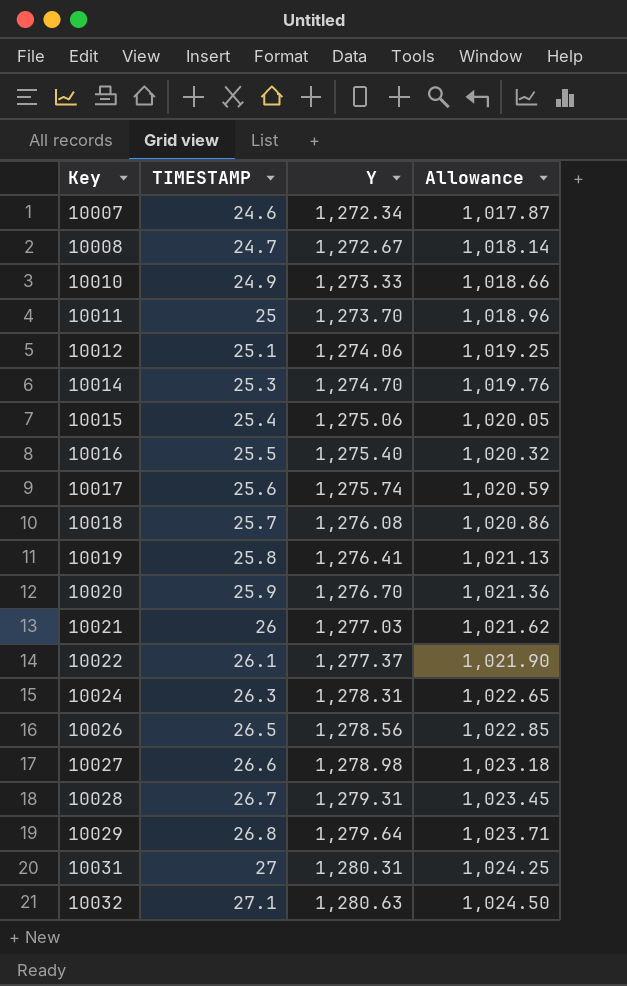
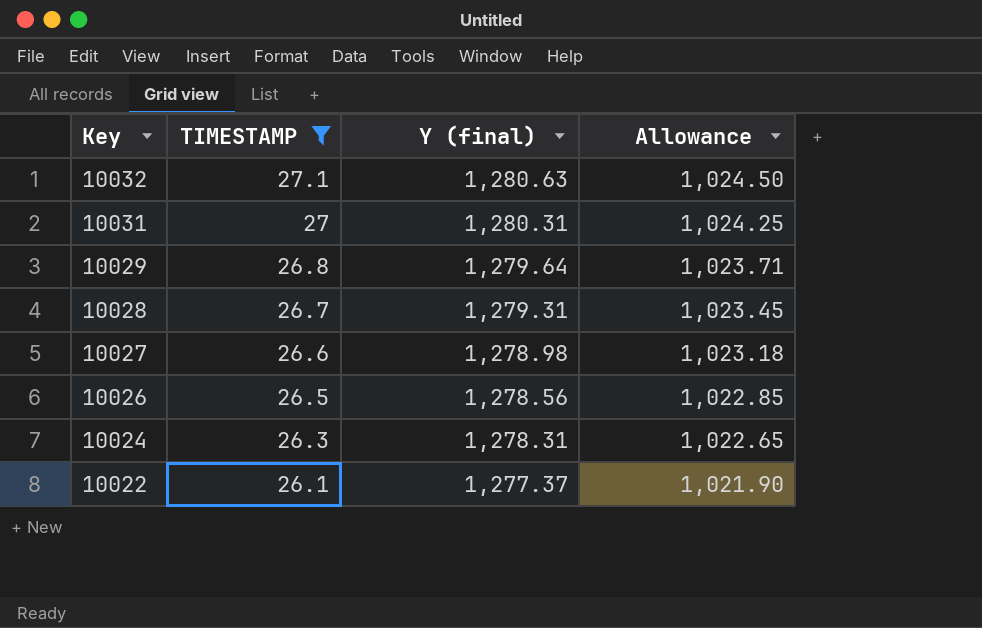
filter: none -> TIMESTAMP >= 26.1
row order: Key ascending -> Key descending
column name: Y -> Y (final)

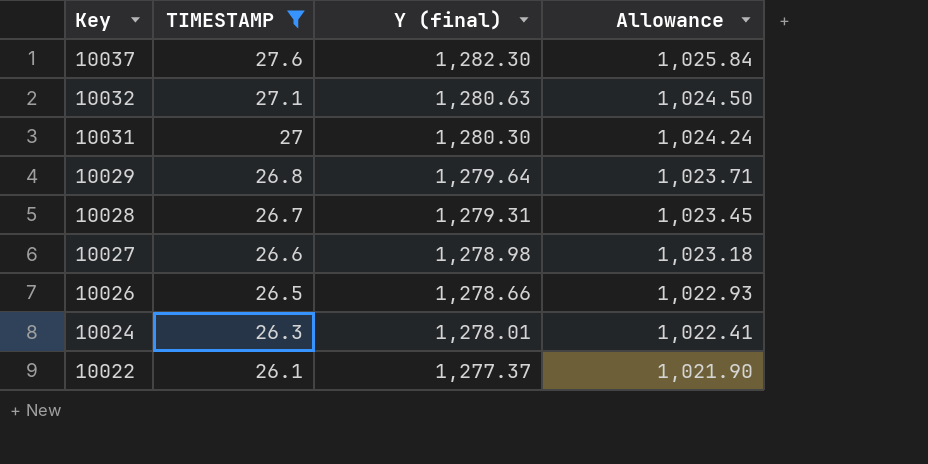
row 10037: none -> 27.6 | 1,282.30 | 1,025.84
10031 | Y (final): 1,280.31 -> 1,280.30
10031 | Allowance: 1,024.25 -> 1,024.24
10026 | Y (final): 1,278.56 -> 1,278.66
10026 | Allowance: 1,022.85 -> 1,022.93
10024 | Y (final): 1,278.31 -> 1,278.01
10024 | Allowance: 1,022.65 -> 1,022.41

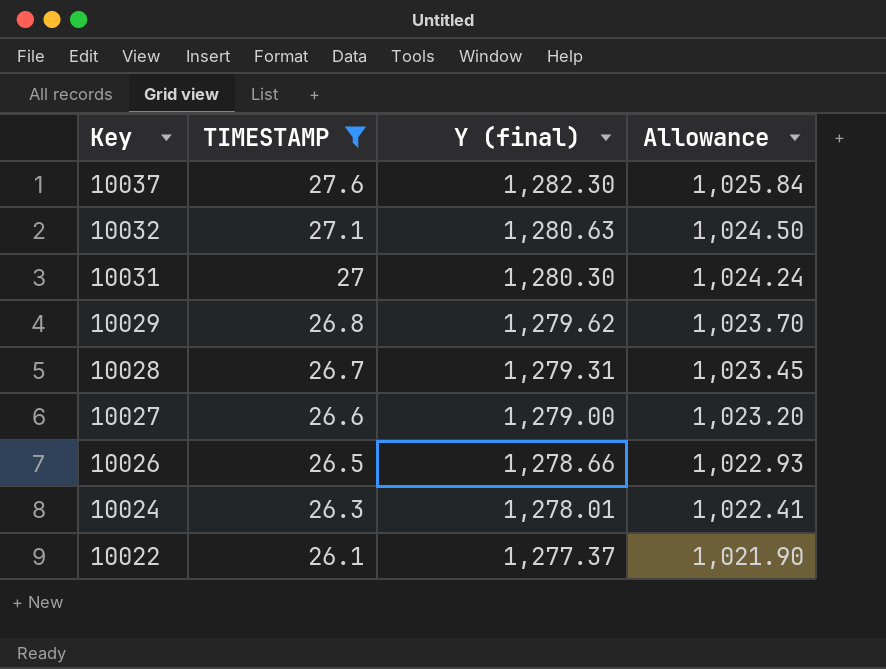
10029 | Y (final): 1,279.64 -> 1,279.62
10029 | Allowance: 1,023.71 -> 1,023.70
10027 | Y (final): 1,278.98 -> 1,279.00
10027 | Allowance: 1,023.18 -> 1,023.20

